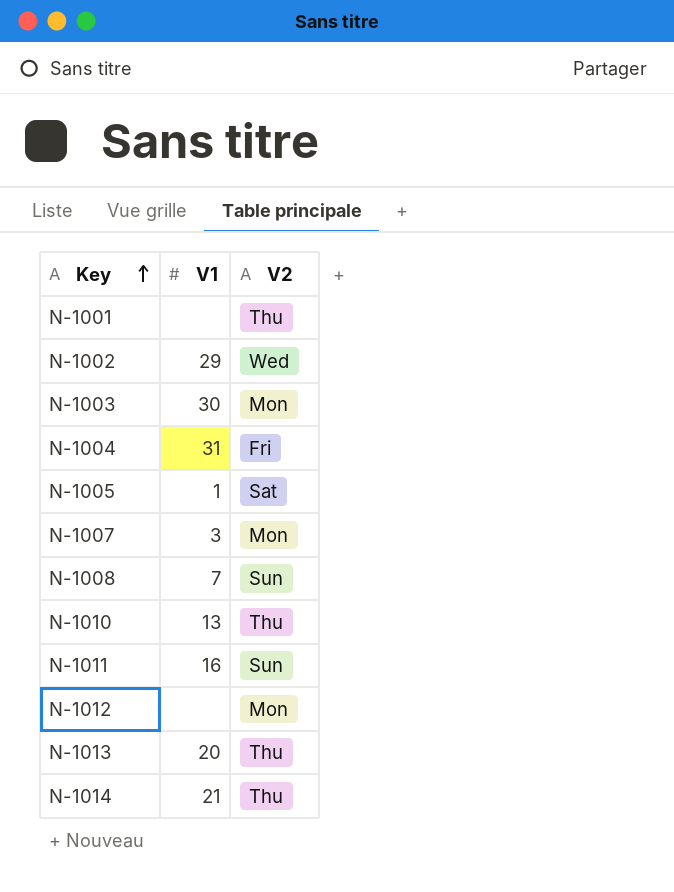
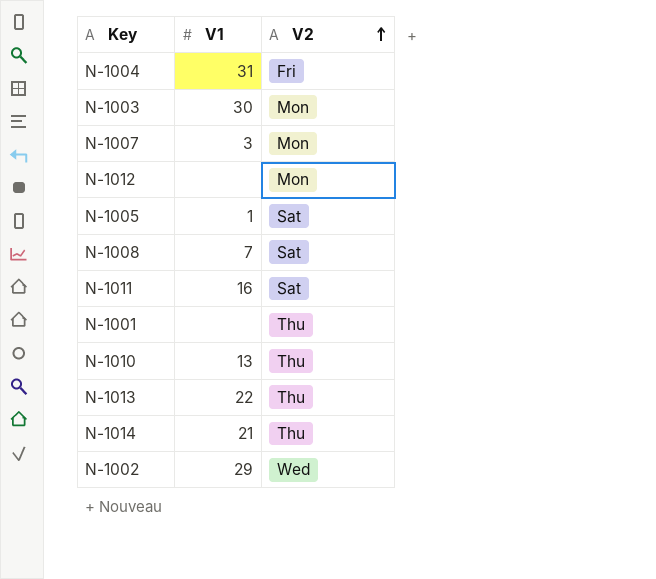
row order: Key ascending -> V2 ascending
N-1008 | V2: Sun -> Sat
N-1011 | V2: Sun -> Sat
N-1013 | V1: 20 -> 22

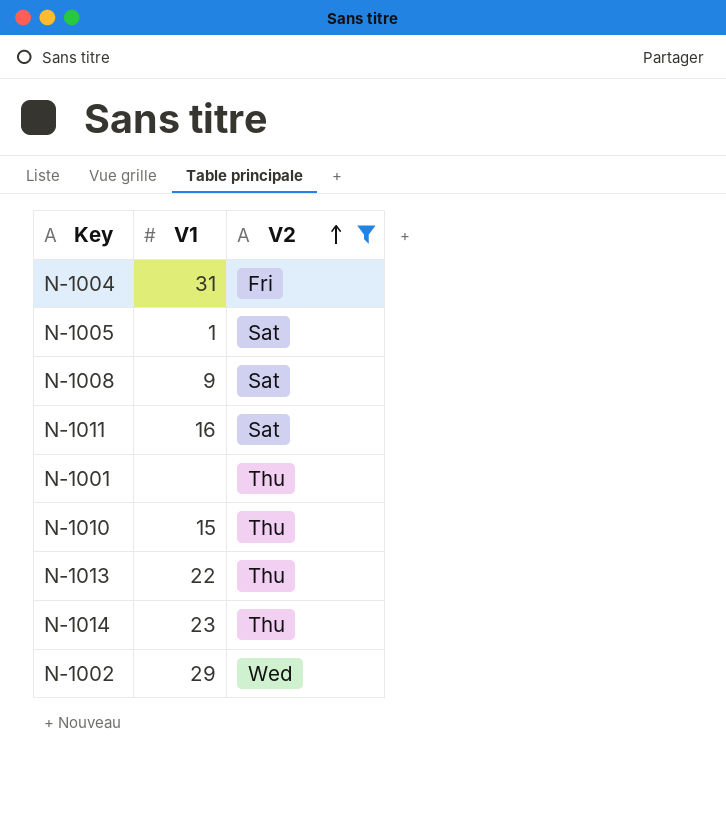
filter: none -> V2 != Mon
N-1008 | V1: 7 -> 9
N-1010 | V1: 13 -> 15
N-1014 | V1: 21 -> 23

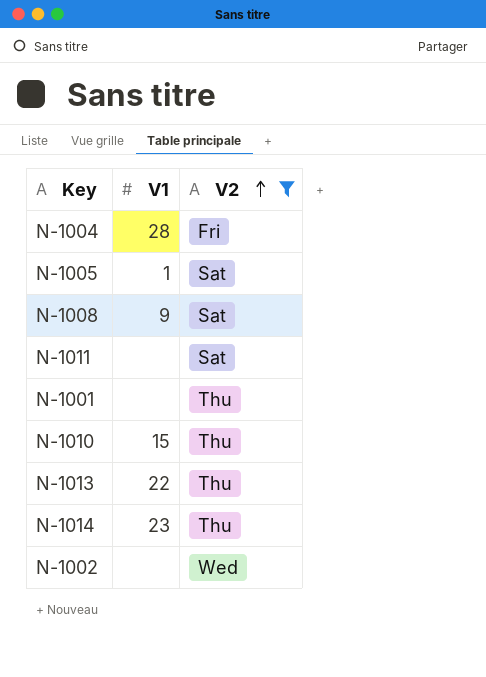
N-1004 | V1: 31 -> 28
N-1011 | V1: 16 -> none
N-1002 | V1: 29 -> none

